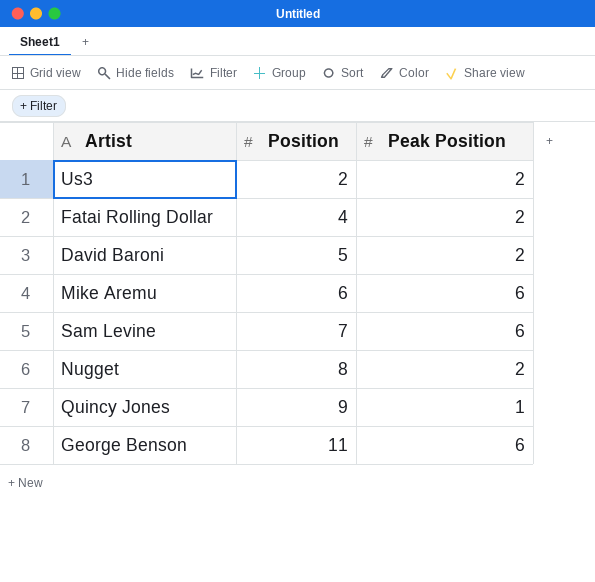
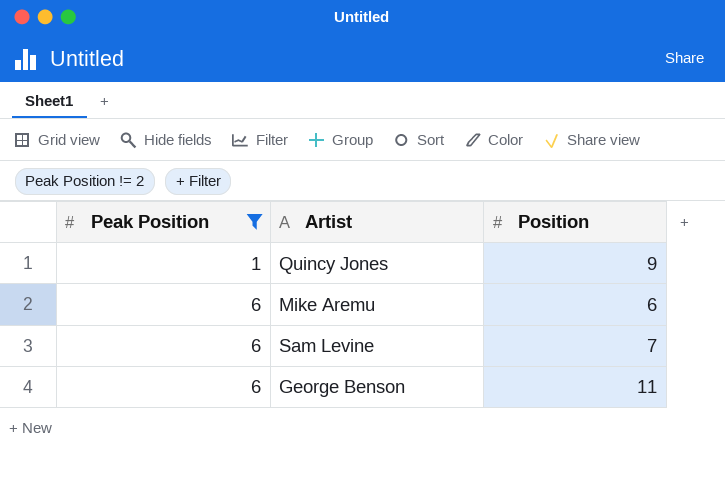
filter: none -> Peak Position != 2
row order: Position ascending -> Peak Position ascending
column Peak Position | position: 3 -> 1

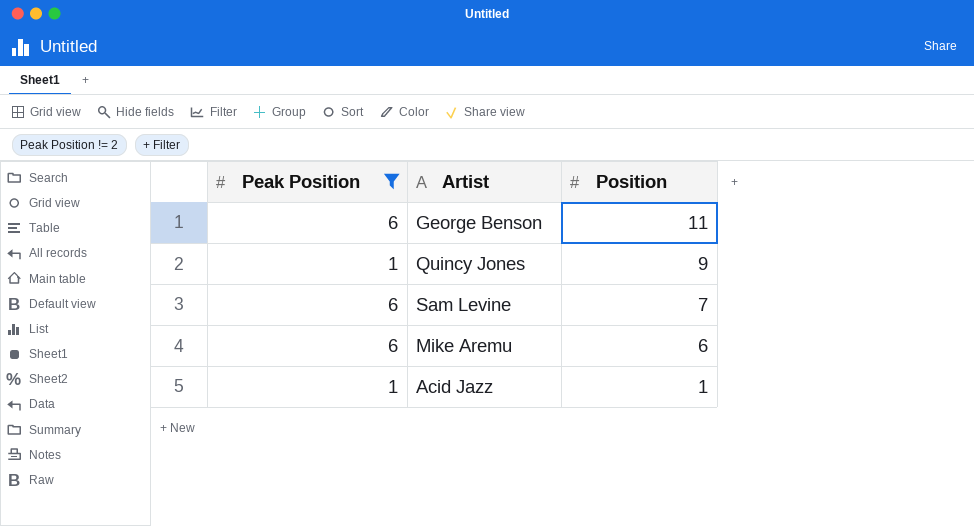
row order: Peak Position ascending -> Position descending
row Acid Jazz: none -> 1 | 1

